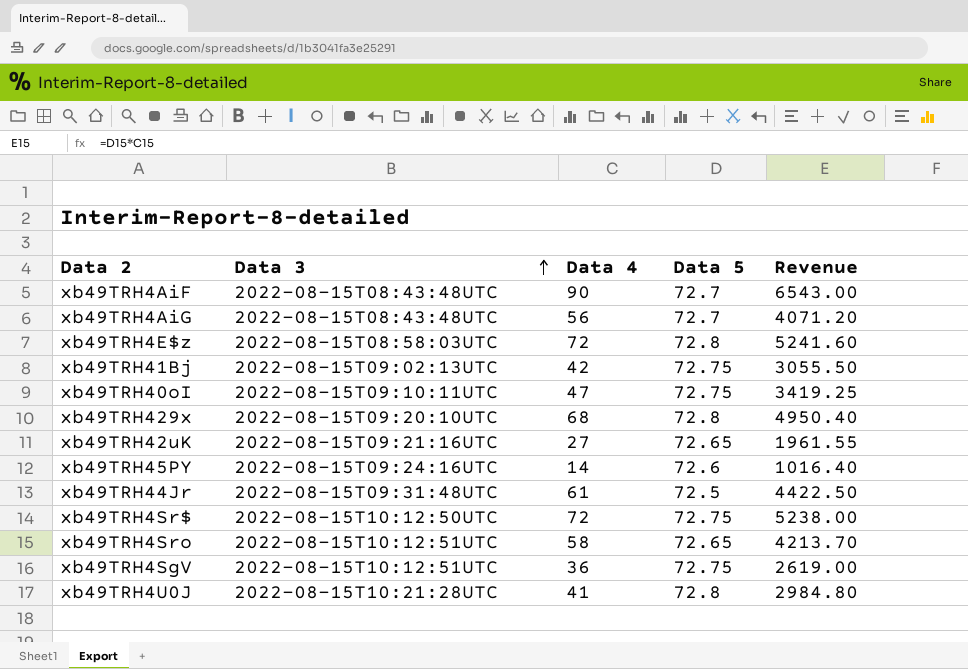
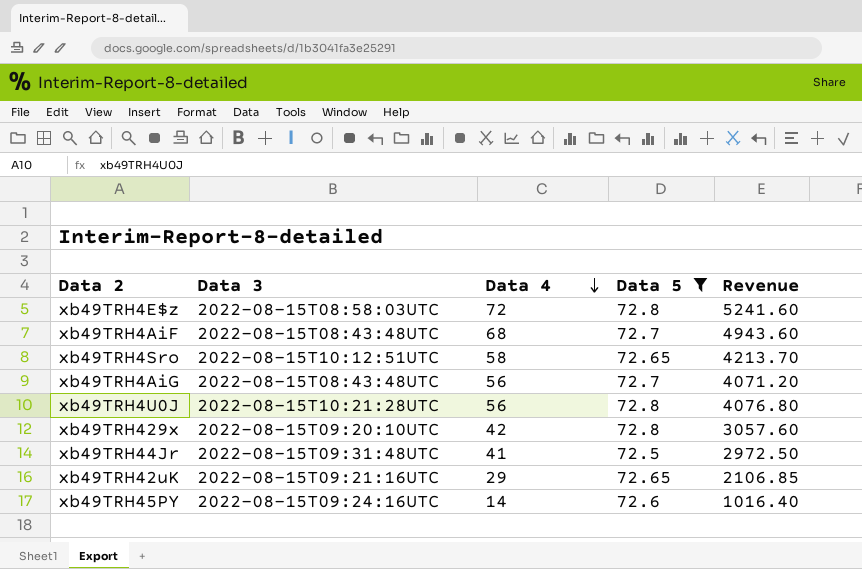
filter: none -> Data 5 != 72.75
row order: Data 3 ascending -> Data 4 descending
xb49TRH4AiF | Data 4: 90 -> 68
xb49TRH4AiF | Revenue: 6543.00 -> 4943.60
xb49TRH4U0J | Data 4: 41 -> 56
xb49TRH4U0J | Revenue: 2984.80 -> 4076.80
xb49TRH429x | Data 4: 68 -> 42
xb49TRH429x | Revenue: 4950.40 -> 3057.60
xb49TRH44Jr | Data 4: 61 -> 41
xb49TRH44Jr | Revenue: 4422.50 -> 2972.50
xb49TRH42uK | Data 4: 27 -> 29
xb49TRH42uK | Revenue: 1961.55 -> 2106.85

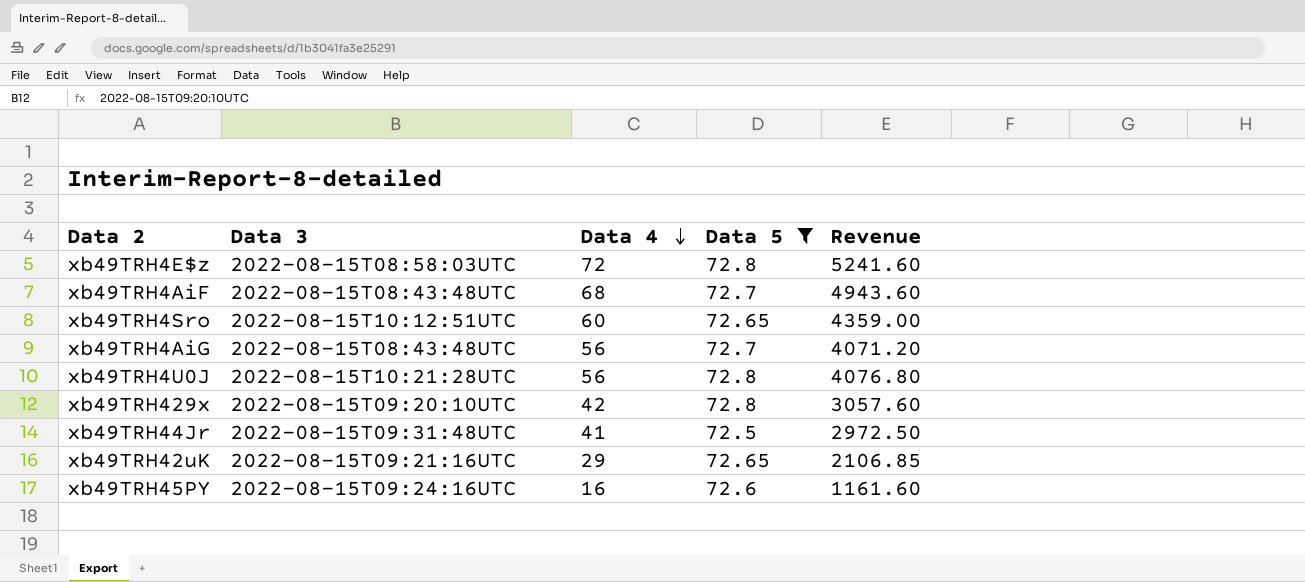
xb49TRH4Sro | Data 4: 58 -> 60
xb49TRH4Sro | Revenue: 4213.70 -> 4359.00
xb49TRH45PY | Data 4: 14 -> 16
xb49TRH45PY | Revenue: 1016.40 -> 1161.60

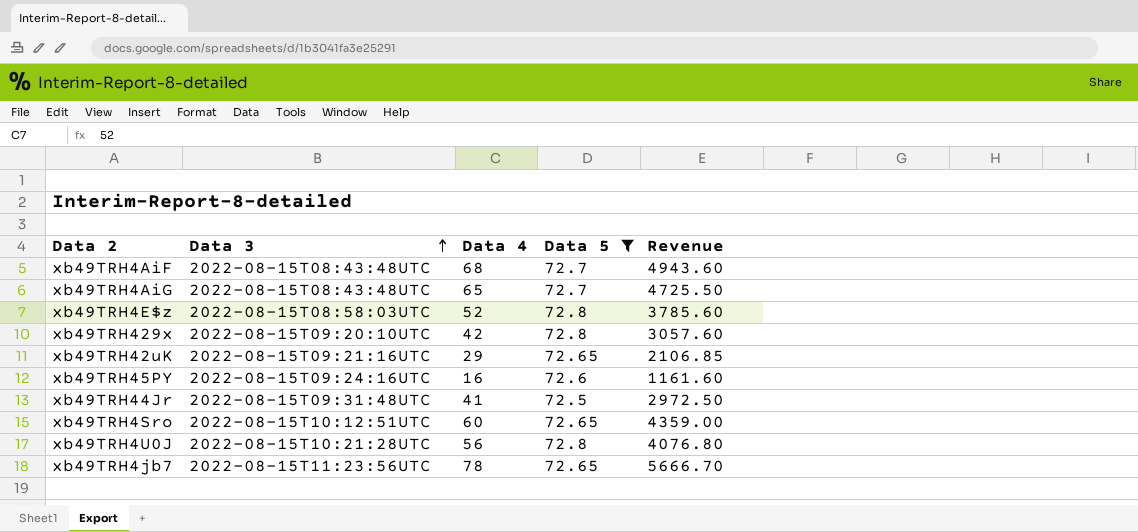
row order: Data 4 descending -> Data 3 ascending
xb49TRH4AiG | Data 4: 56 -> 65
xb49TRH4AiG | Revenue: 4071.20 -> 4725.50
xb49TRH4E$z | Data 4: 72 -> 52
xb49TRH4E$z | Revenue: 5241.60 -> 3785.60
row xb49TRH4jb7: none -> 2022-08-15T11:23:56UTC | 78 | 72.65 | 5666.70

